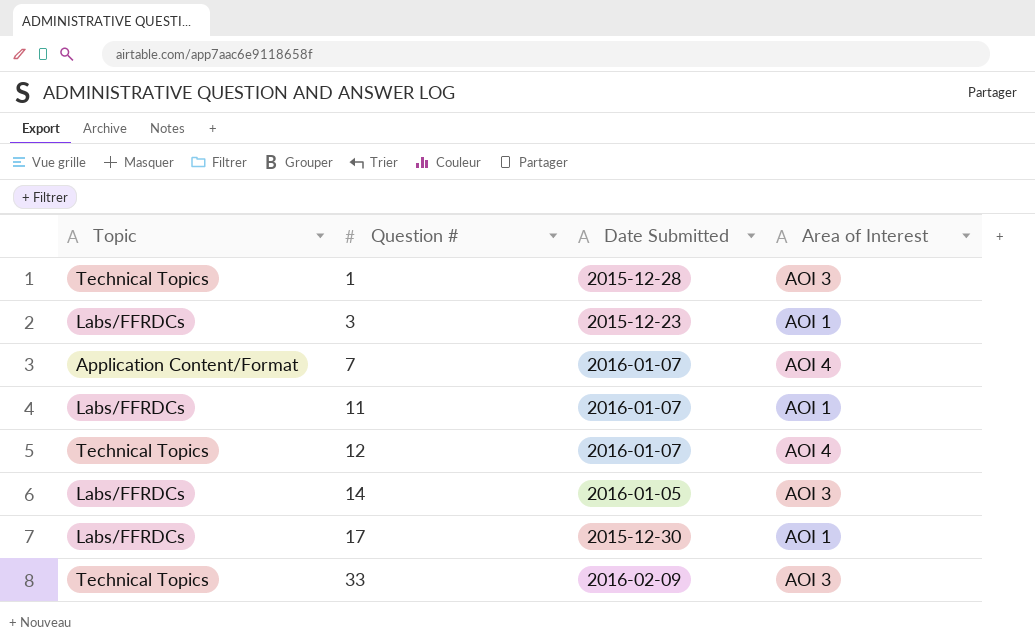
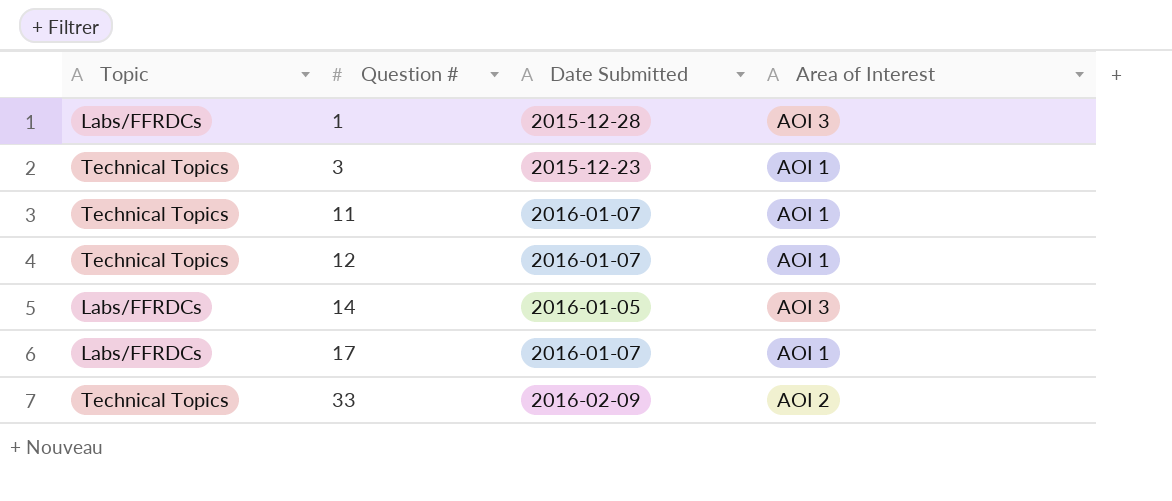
row 7: Application Content/Format | 2016-01-07 | AOI 4 -> none
1 | Topic: Technical Topics -> Labs/FFRDCs
3 | Topic: Labs/FFRDCs -> Technical Topics
11 | Topic: Labs/FFRDCs -> Technical Topics
12 | Area of Interest: AOI 4 -> AOI 1
17 | Date Submitted: 2015-12-30 -> 2016-01-07
33 | Area of Interest: AOI 3 -> AOI 2

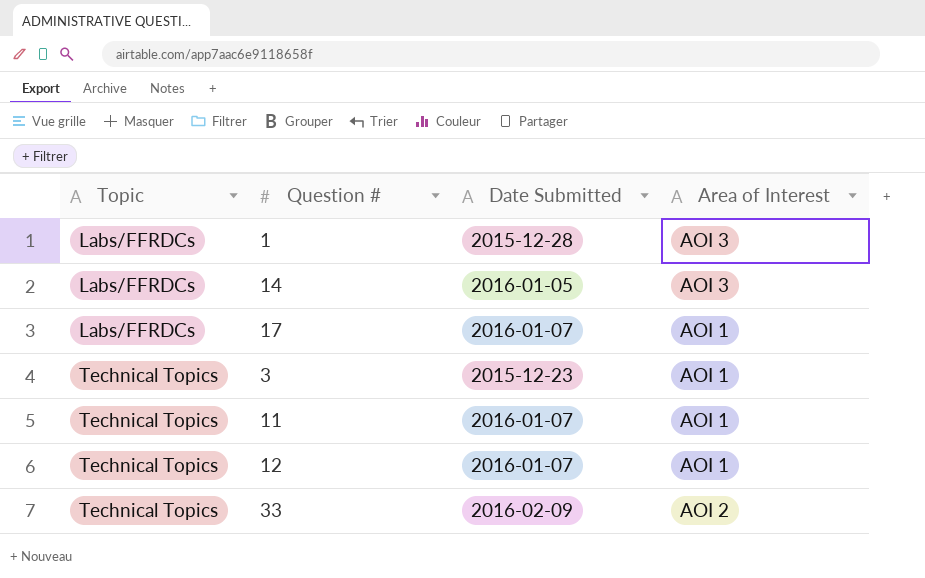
row order: Question # ascending -> Topic ascending

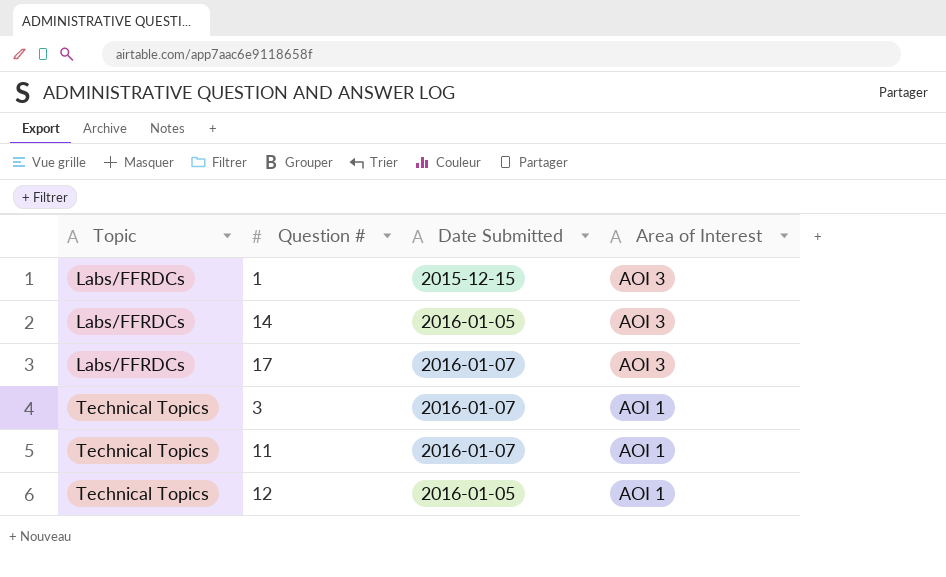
row 33: Technical Topics | 2016-02-09 | AOI 2 -> none
1 | Date Submitted: 2015-12-28 -> 2015-12-15
17 | Area of Interest: AOI 1 -> AOI 3
3 | Date Submitted: 2015-12-23 -> 2016-01-07
12 | Date Submitted: 2016-01-07 -> 2016-01-05

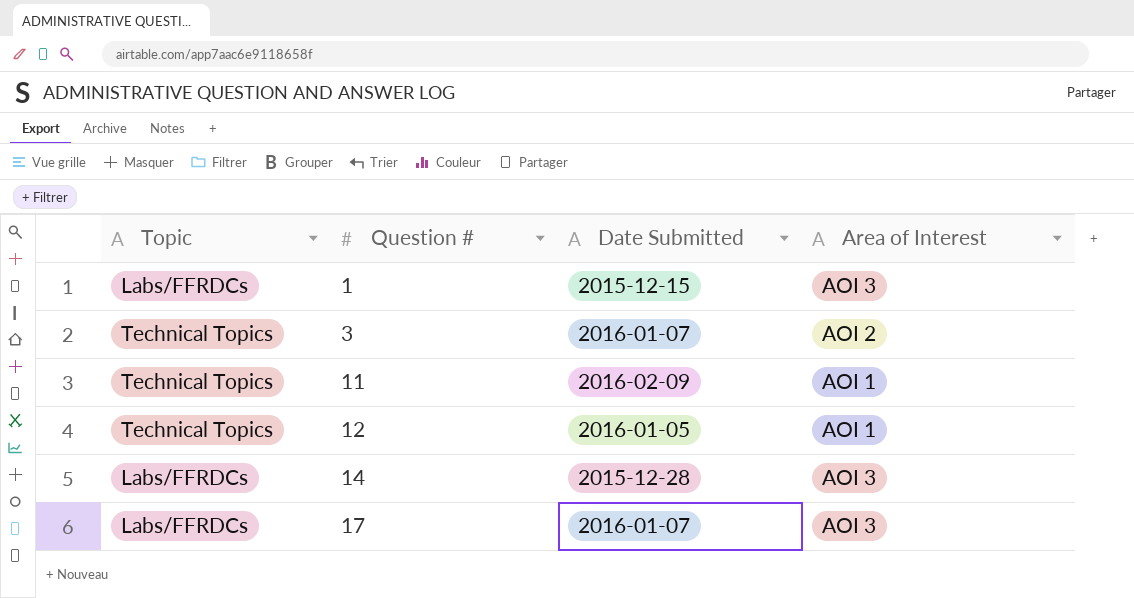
row order: Topic ascending -> Question # ascending
3 | Area of Interest: AOI 1 -> AOI 2
11 | Date Submitted: 2016-01-07 -> 2016-02-09
14 | Date Submitted: 2016-01-05 -> 2015-12-28

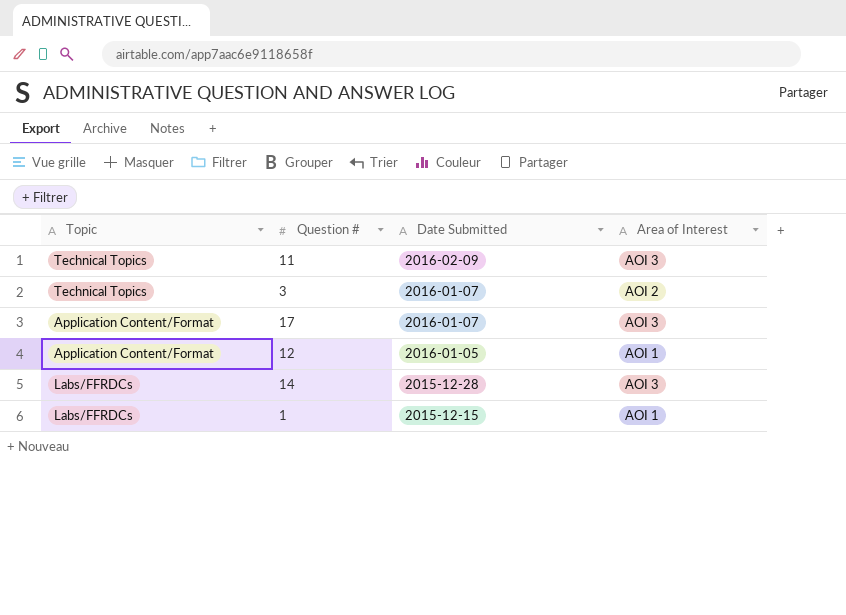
row order: Question # ascending -> Date Submitted descending
11 | Area of Interest: AOI 1 -> AOI 3
17 | Topic: Labs/FFRDCs -> Application Content/Format
12 | Topic: Technical Topics -> Application Content/Format
1 | Area of Interest: AOI 3 -> AOI 1

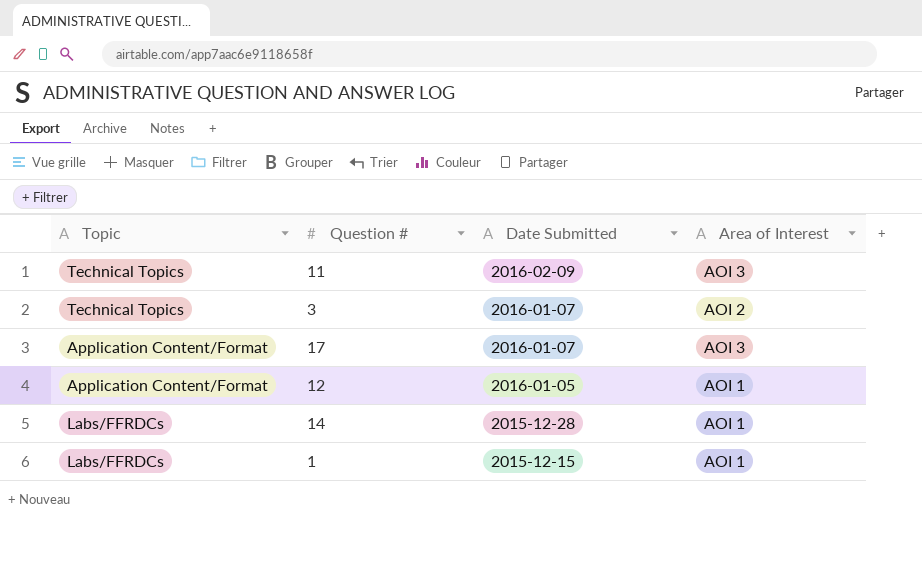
14 | Area of Interest: AOI 3 -> AOI 1

